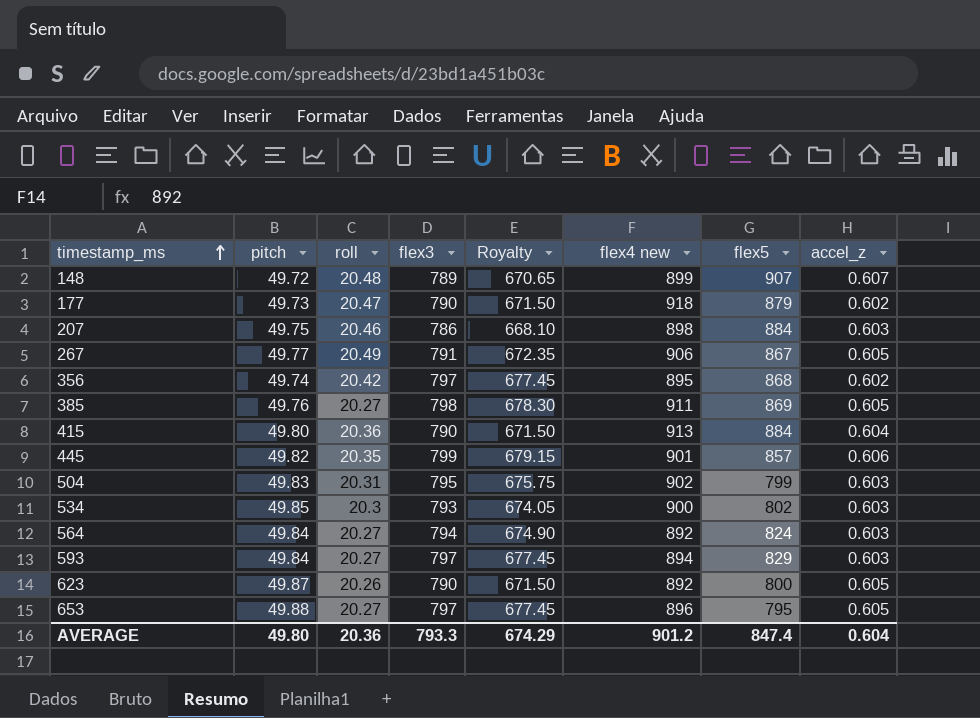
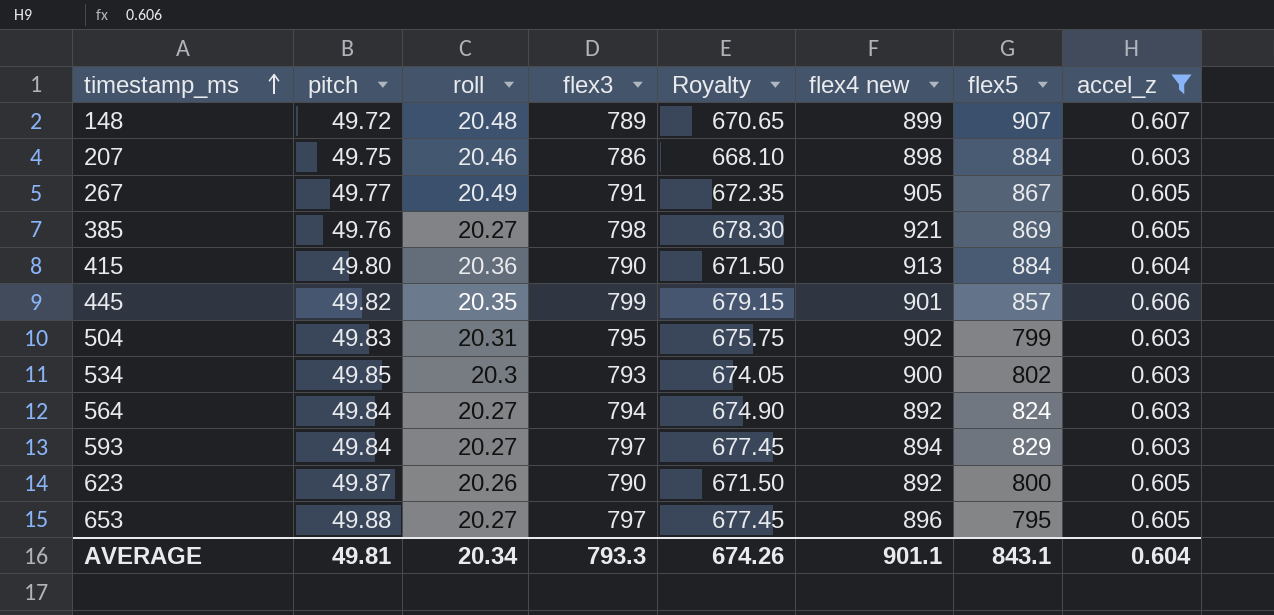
filter: none -> accel_z != 0.602
267 | flex4 new: 906 -> 905
385 | flex4 new: 911 -> 921
AVERAGE | pitch: 49.80 -> 49.81
AVERAGE | roll: 20.36 -> 20.34
AVERAGE | Royalty: 674.29 -> 674.26
AVERAGE | flex4 new: 901.2 -> 901.1
AVERAGE | flex5: 847.4 -> 843.1

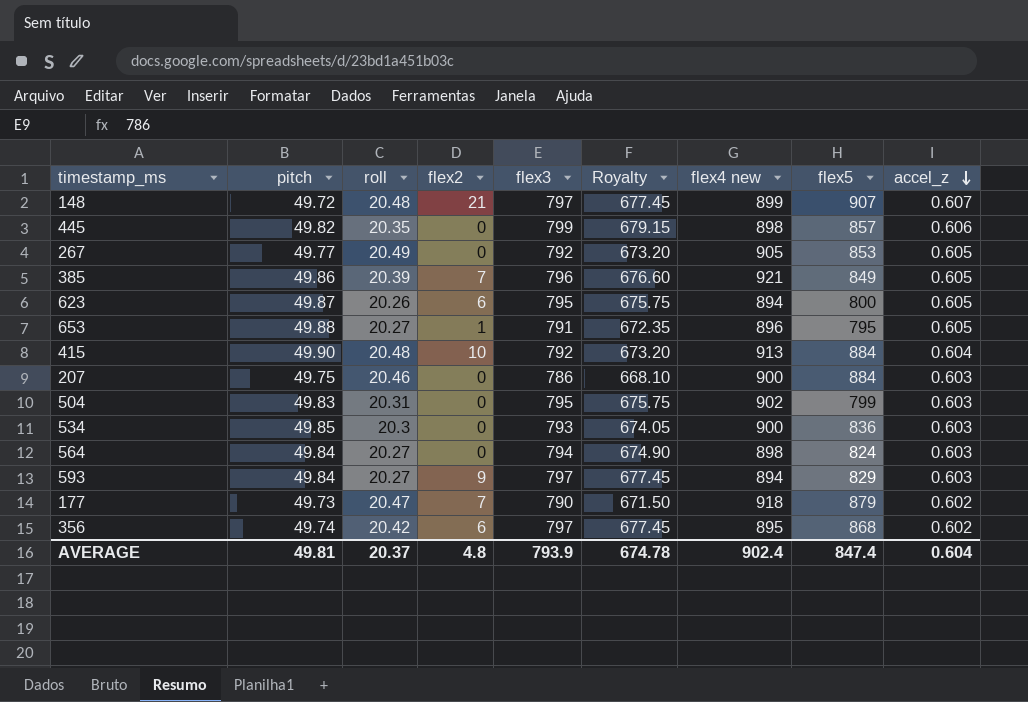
filter: accel_z != 0.602 -> none
row order: timestamp_ms ascending -> accel_z descending
column flex2 | position: none -> 4
148 | flex3: 789 -> 797
148 | Royalty: 670.65 -> 677.45
445 | flex4 new: 901 -> 898
267 | flex3: 791 -> 792
267 | Royalty: 672.35 -> 673.20
267 | flex5: 867 -> 853
385 | pitch: 49.76 -> 49.86
385 | roll: 20.27 -> 20.39
385 | flex3: 798 -> 796
385 | Royalty: 678.30 -> 676.60
385 | flex5: 869 -> 849
623 | flex3: 790 -> 795
623 | Royalty: 671.50 -> 675.75
623 | flex4 new: 892 -> 894
653 | flex3: 797 -> 791
653 | Royalty: 677.45 -> 672.35
415 | pitch: 49.80 -> 49.90
415 | roll: 20.36 -> 20.48
415 | flex3: 790 -> 792
415 | Royalty: 671.50 -> 673.20
207 | flex4 new: 898 -> 900
534 | flex5: 802 -> 836
564 | flex4 new: 892 -> 898
AVERAGE | roll: 20.34 -> 20.37
AVERAGE | flex3: 793.3 -> 793.9
AVERAGE | Royalty: 674.26 -> 674.78
AVERAGE | flex4 new: 901.1 -> 902.4
AVERAGE | flex5: 843.1 -> 847.4

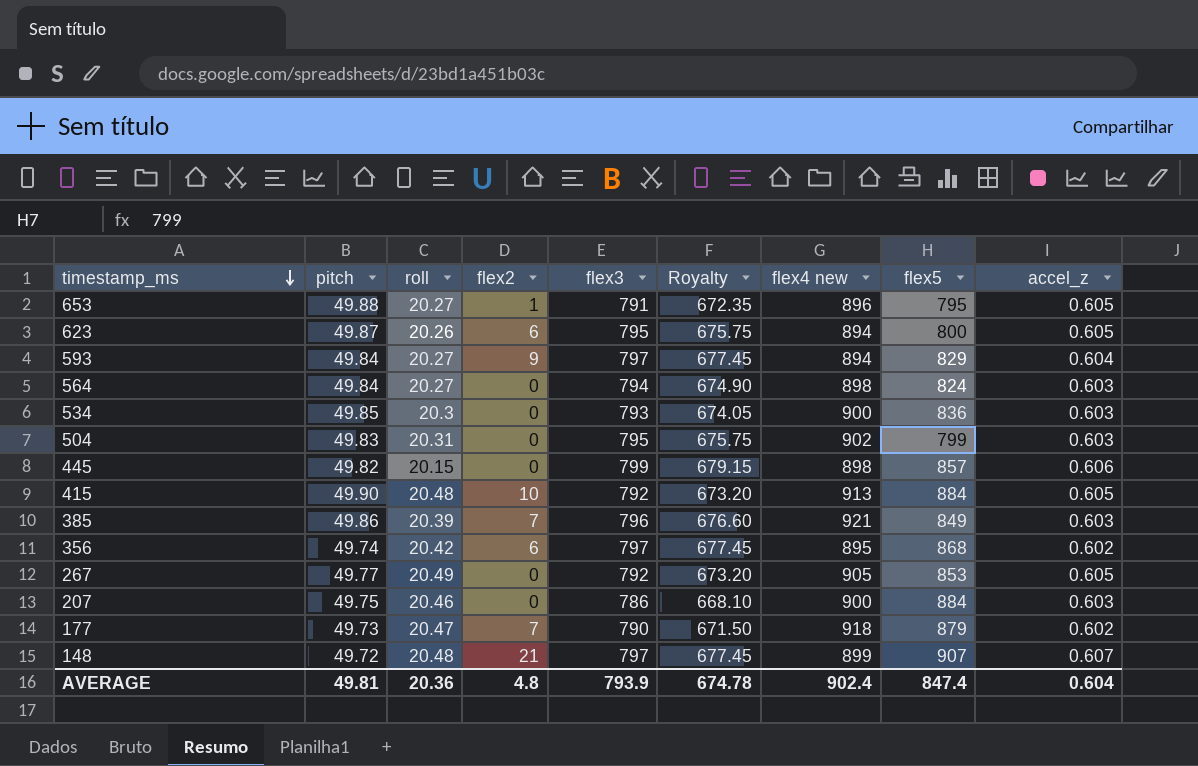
row order: accel_z descending -> timestamp_ms descending
593 | accel_z: 0.603 -> 0.604
445 | roll: 20.35 -> 20.15
415 | accel_z: 0.604 -> 0.605
385 | accel_z: 0.605 -> 0.603
AVERAGE | roll: 20.37 -> 20.36

